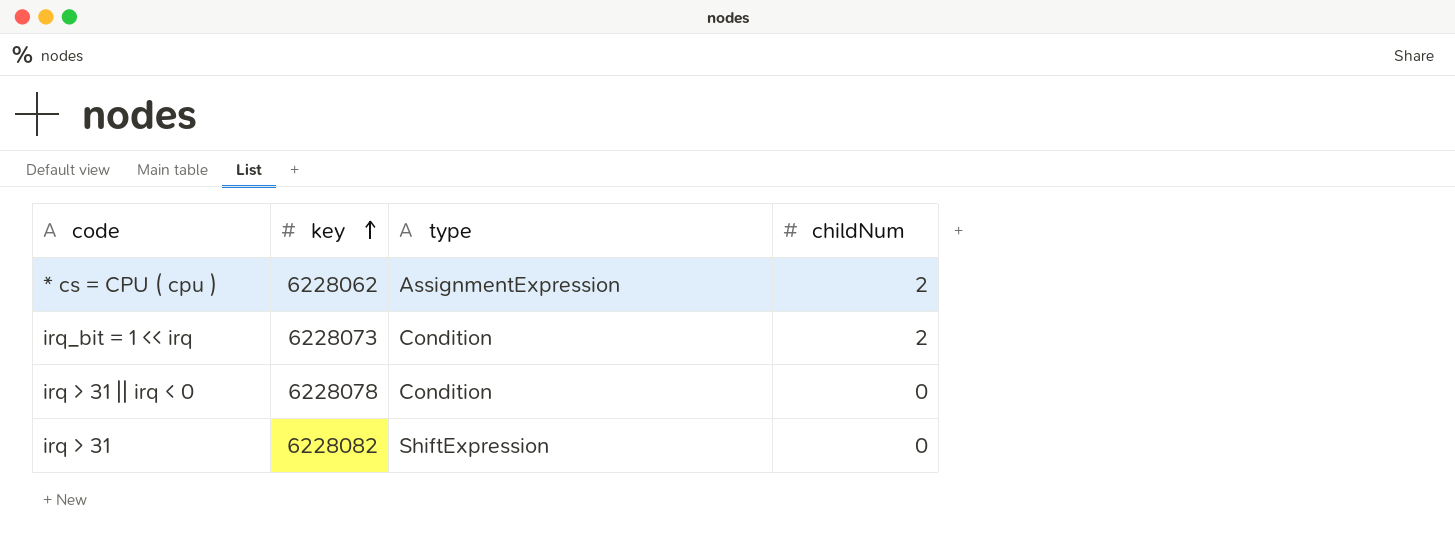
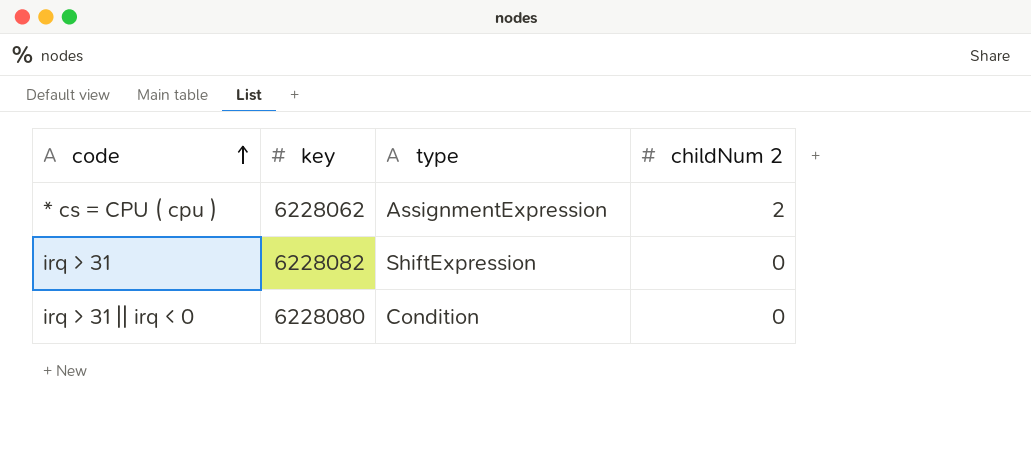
row order: key ascending -> code ascending
column name: childNum -> childNum 2
row irq_bit = 1 << irq: 6228073 | Condition | 2 -> none
irq > 31 || irq < 0 | key: 6228078 -> 6228080

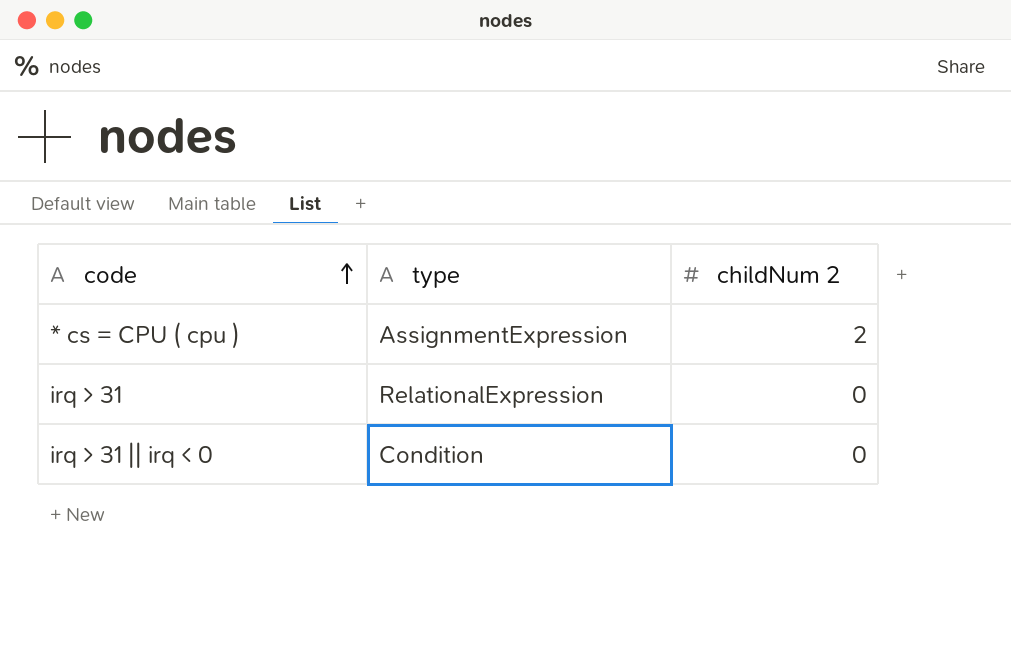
column key | position: 2 -> none
irq > 31 | type: ShiftExpression -> RelationalExpression

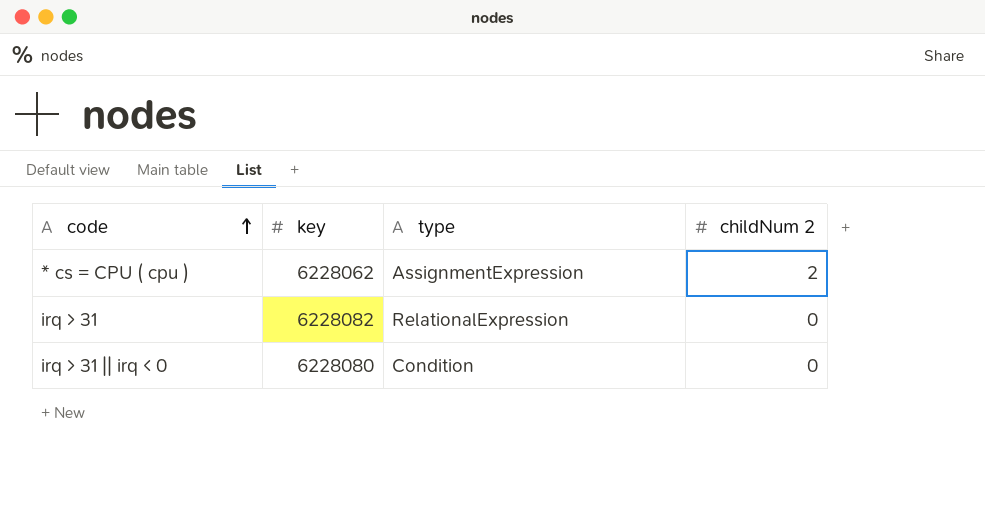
column key | position: none -> 2

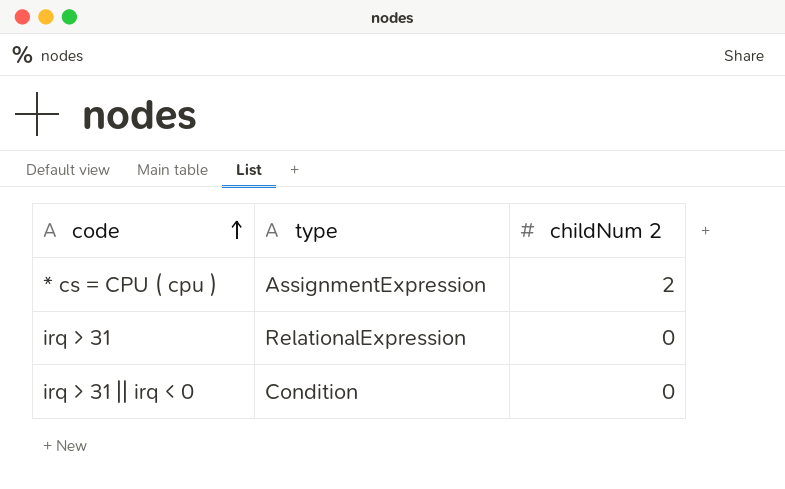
column key | position: 2 -> none

